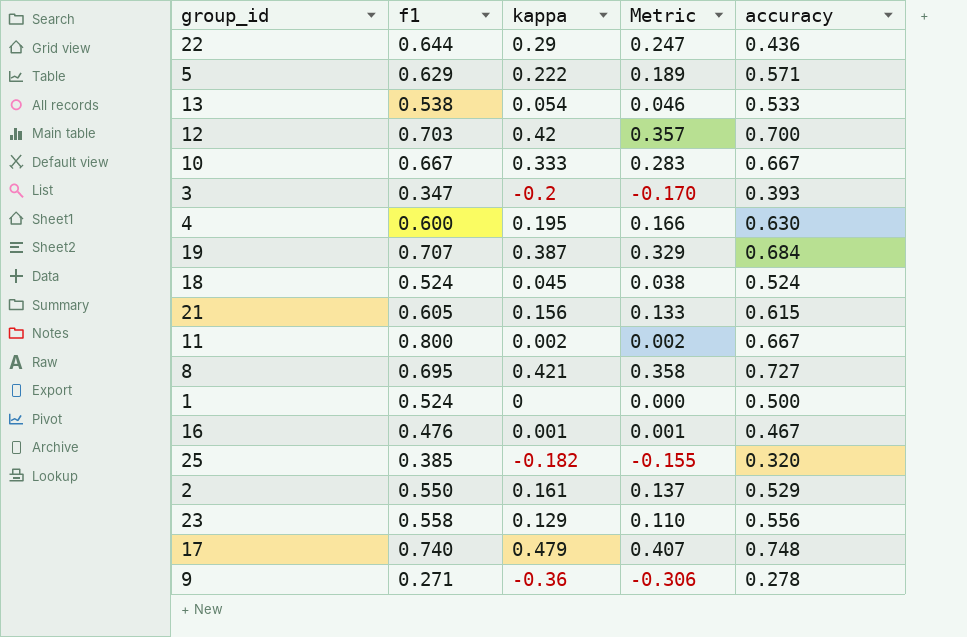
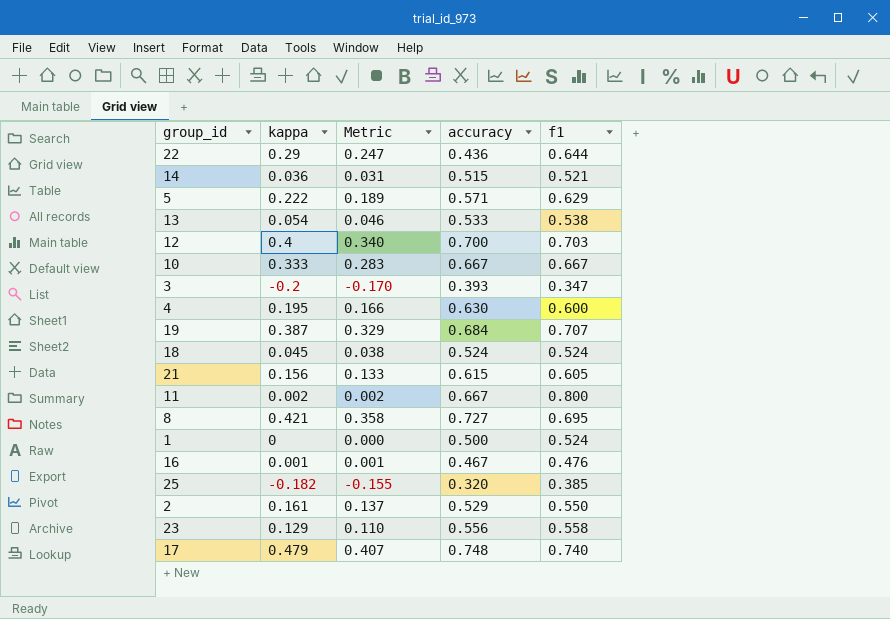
column f1 | position: 2 -> 5
row 9: 0.271 | -0.36 | -0.306 | 0.278 -> none
row 14: none -> 0.036 | 0.031 | 0.515 | 0.521
12 | kappa: 0.42 -> 0.4
12 | Metric: 0.357 -> 0.340

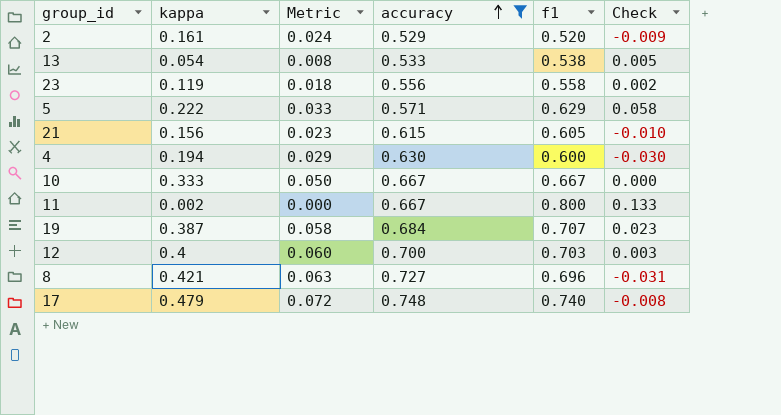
filter: none -> accuracy >= 0.529
row order: none -> accuracy ascending
column Metric | formula: [kappa] * 0.85 -> [kappa] * 0.15
column Check | formula: none -> [f1] - [accuracy]
2 | f1: 0.550 -> 0.520
23 | kappa: 0.129 -> 0.119
4 | kappa: 0.195 -> 0.194
8 | f1: 0.695 -> 0.696

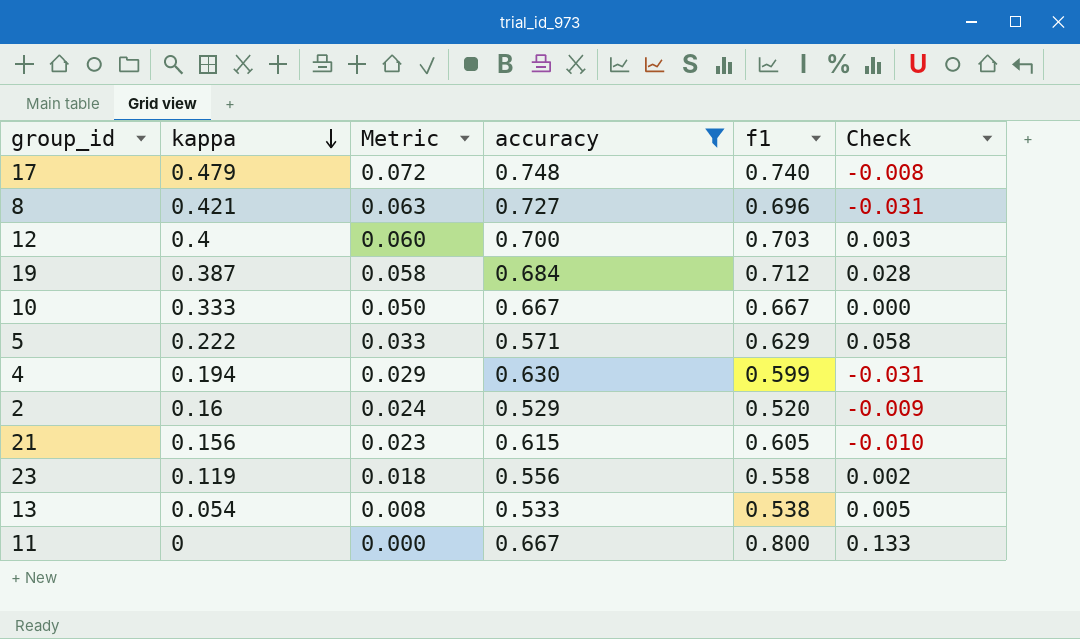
row order: accuracy ascending -> kappa descending
19 | f1: 0.707 -> 0.712
19 | Check: 0.023 -> 0.028
4 | f1: 0.600 -> 0.599
4 | Check: -0.030 -> -0.031
2 | kappa: 0.161 -> 0.16
11 | kappa: 0.002 -> 0

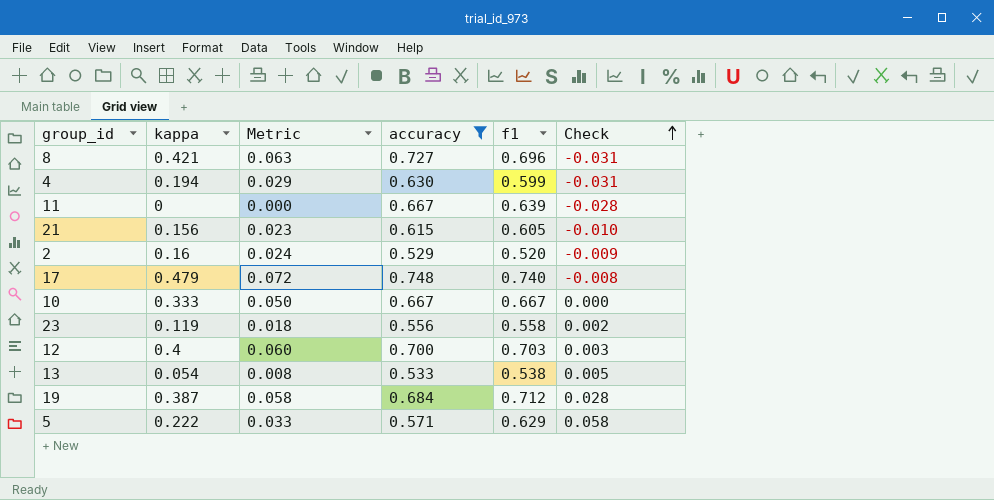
row order: kappa descending -> Check ascending
11 | f1: 0.800 -> 0.639
11 | Check: 0.133 -> -0.028

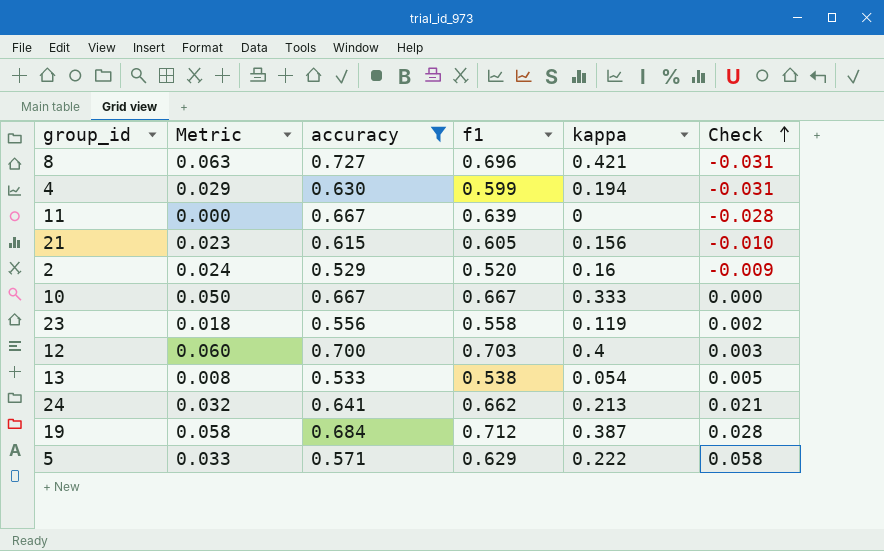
column kappa | position: 2 -> 5
row 17: 0.479 | 0.072 | 0.748 | 0.740 | -0.008 -> none
row 24: none -> 0.032 | 0.641 | 0.662 | 0.213 | 0.021

